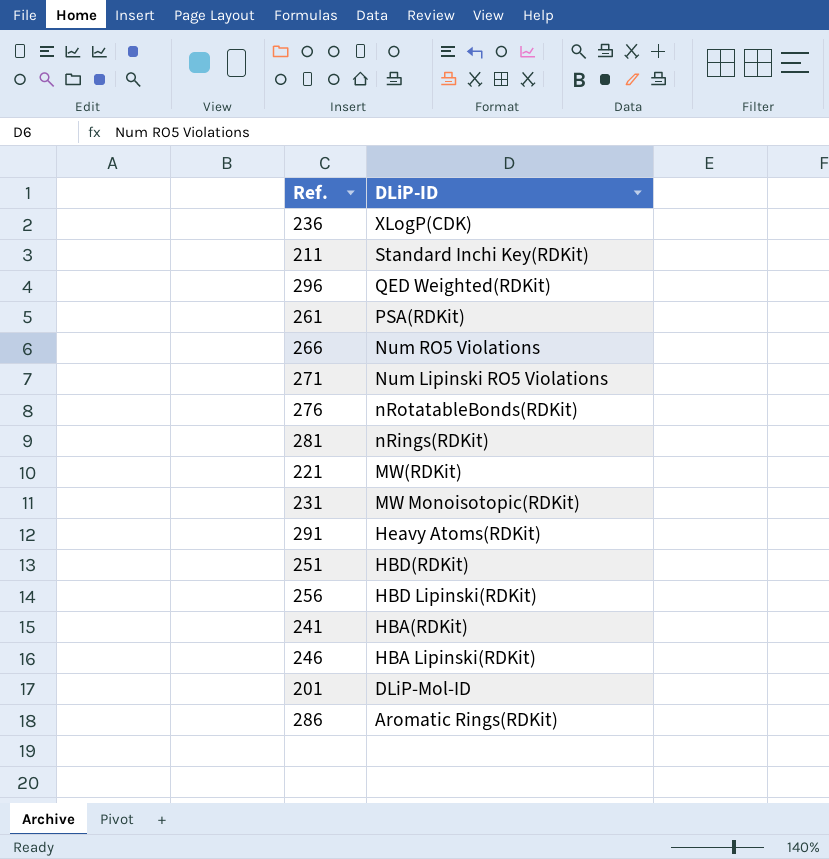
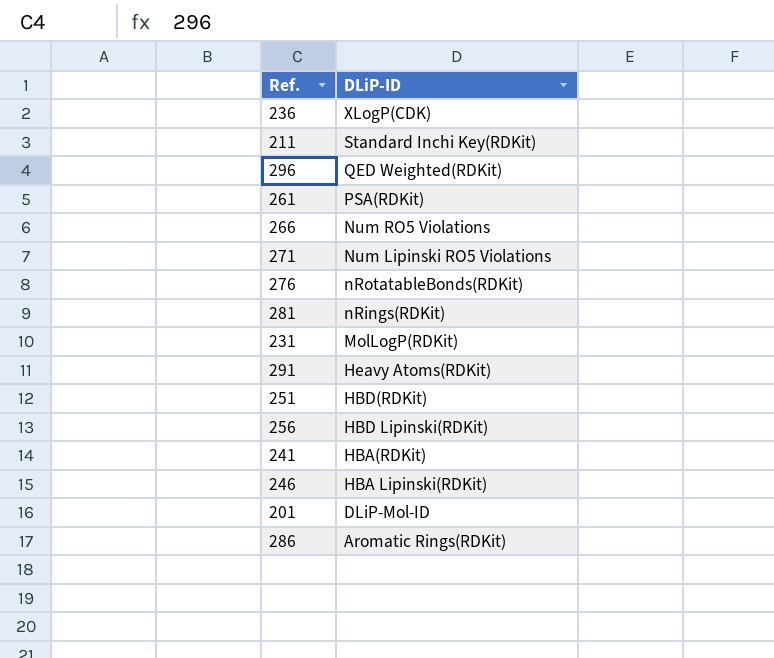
row 221: MW(RDKit) -> none
231 | DLiP-ID: MW Monoisotopic(RDKit) -> MolLogP(RDKit)

